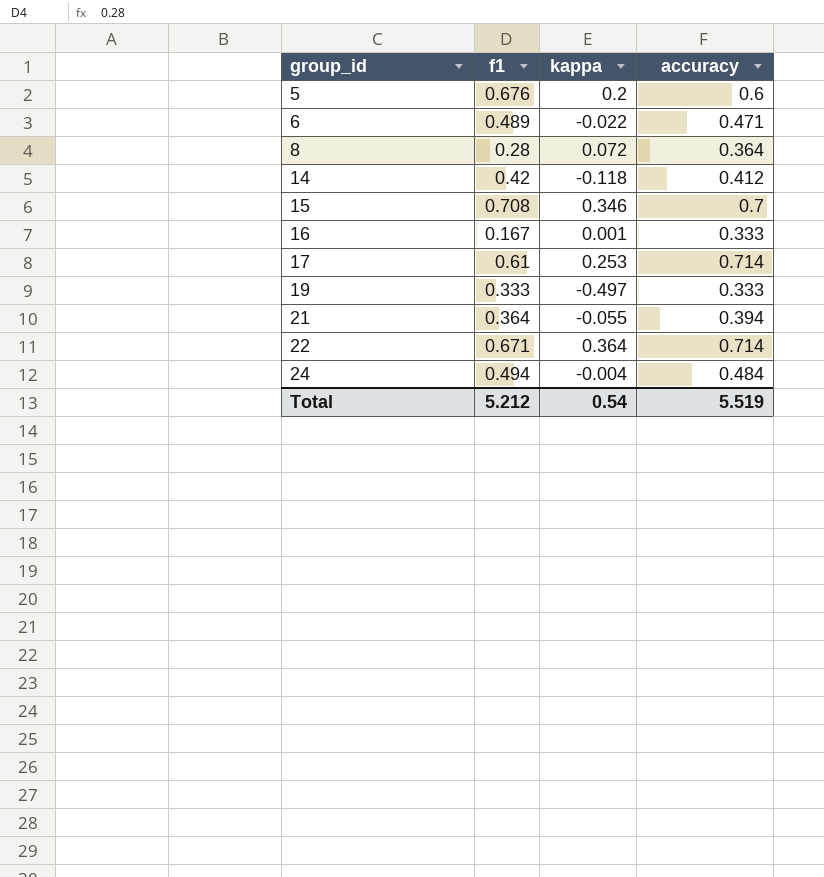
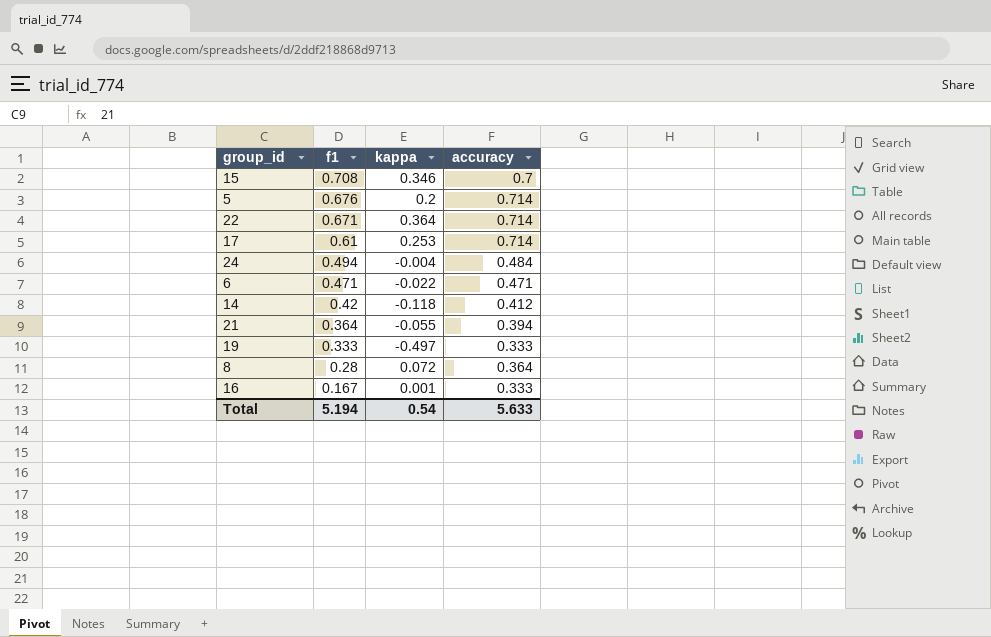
row order: group_id ascending -> f1 descending
5 | accuracy: 0.6 -> 0.714
6 | f1: 0.489 -> 0.471
Total | f1: 5.212 -> 5.194
Total | accuracy: 5.519 -> 5.633

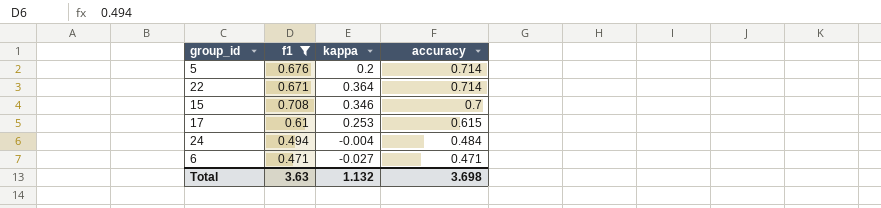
filter: none -> f1 >= 0.471
row order: f1 descending -> accuracy descending
17 | accuracy: 0.714 -> 0.615
6 | kappa: -0.022 -> -0.027
Total | f1: 5.194 -> 3.63
Total | kappa: 0.54 -> 1.132
Total | accuracy: 5.633 -> 3.698

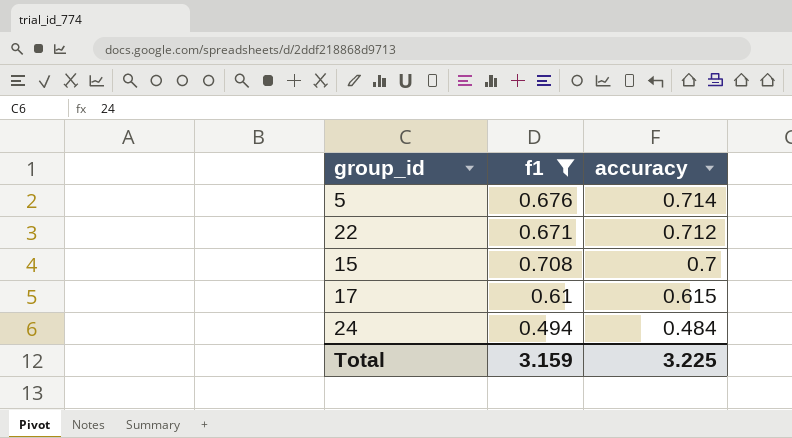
column kappa | position: 3 -> none
row 6: 0.471 | -0.027 | 0.471 -> none
22 | accuracy: 0.714 -> 0.712
Total | f1: 3.63 -> 3.159
Total | accuracy: 3.698 -> 3.225

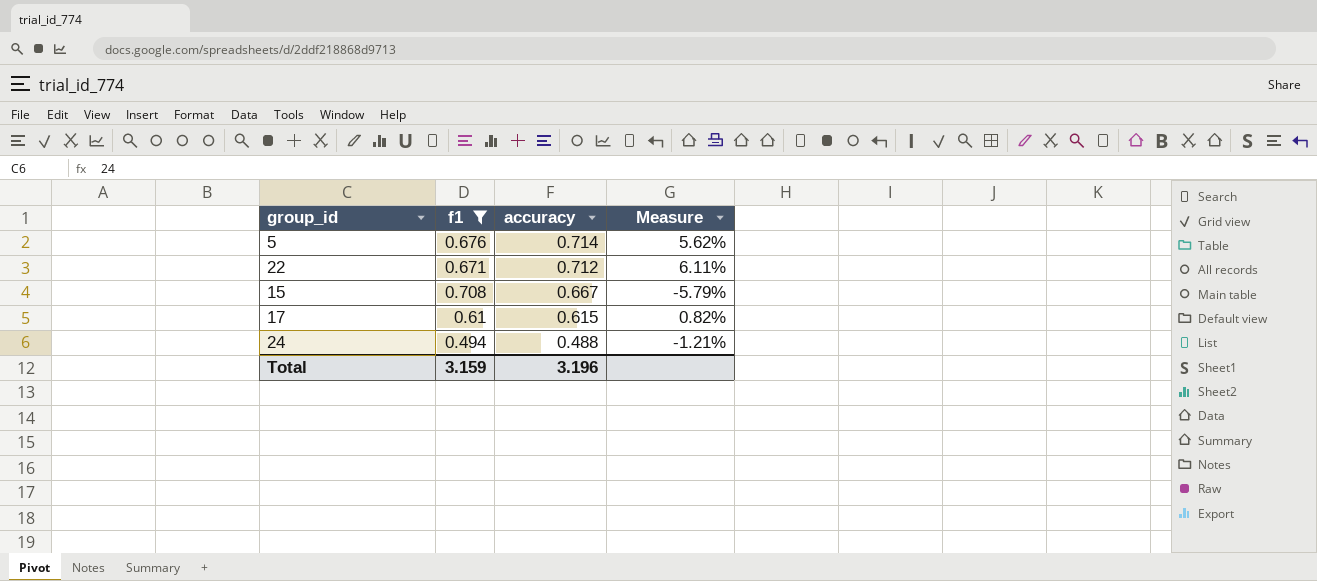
column Measure | formula: none -> ([accuracy] - [f1]) / [f1]
15 | accuracy: 0.7 -> 0.667
24 | accuracy: 0.484 -> 0.488
Total | accuracy: 3.225 -> 3.196

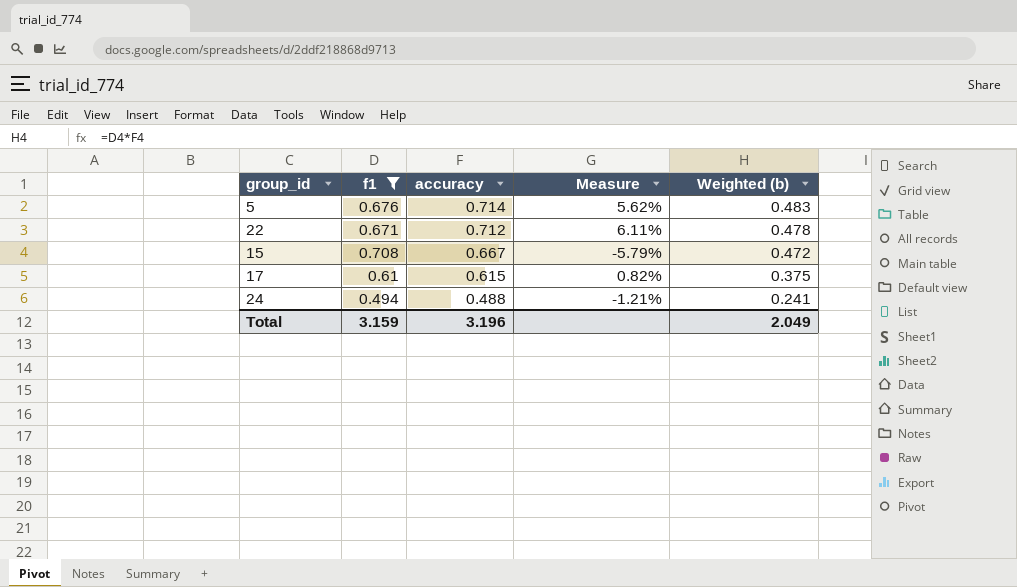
column Weighted (b) | formula: none -> [f1] * [accuracy]

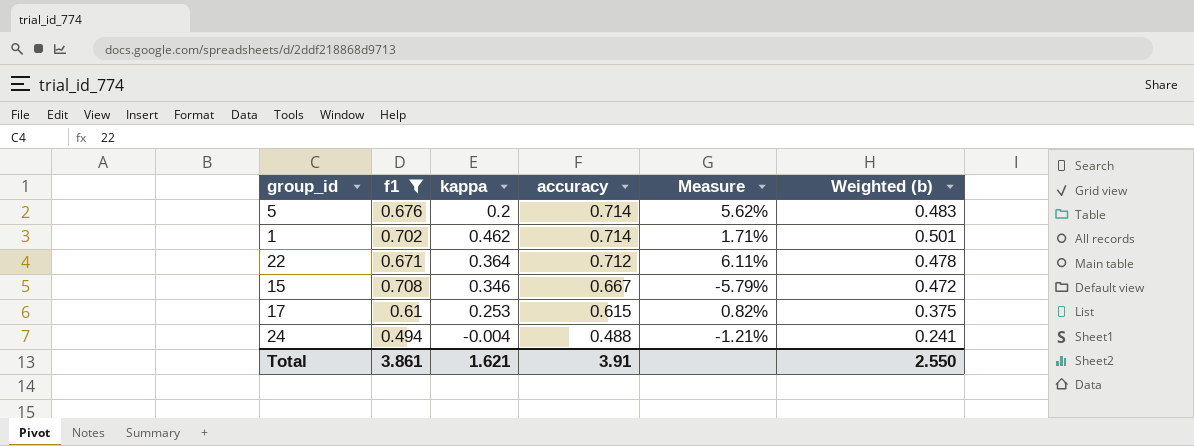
column kappa | position: none -> 3
row 1: none -> 0.702 | 0.462 | 0.714 | 1.71% | 0.501
Total | f1: 3.159 -> 3.861
Total | accuracy: 3.196 -> 3.91
Total | Weighted (b): 2.049 -> 2.550

